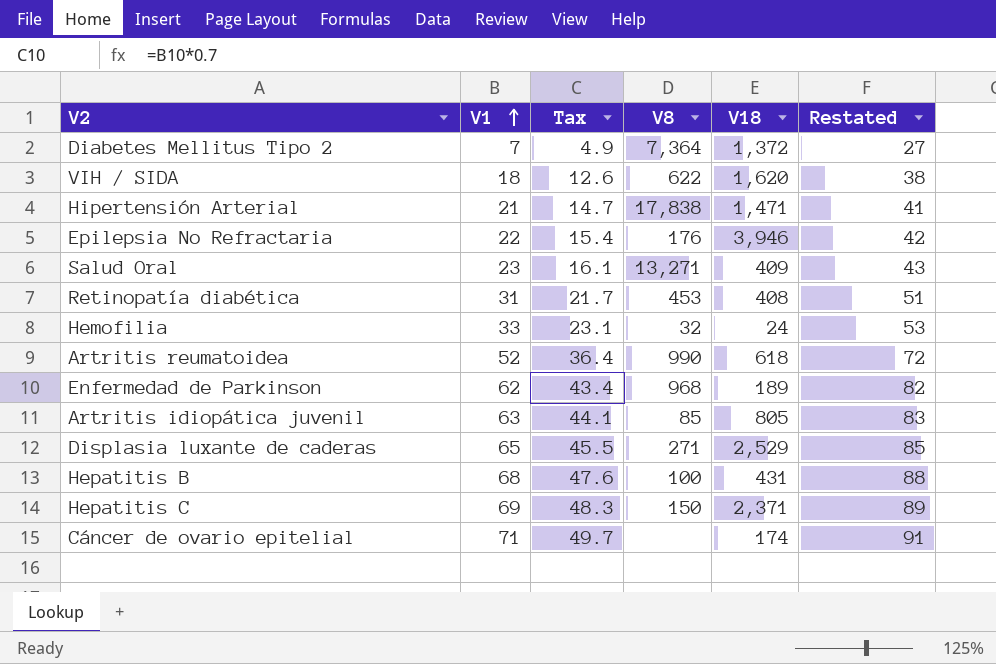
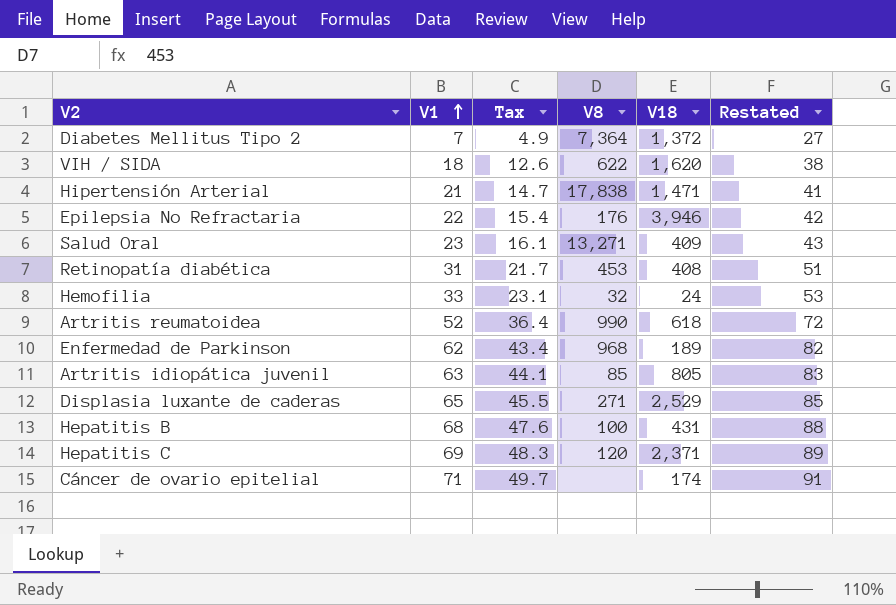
Hepatitis C | V8: 150 -> 120

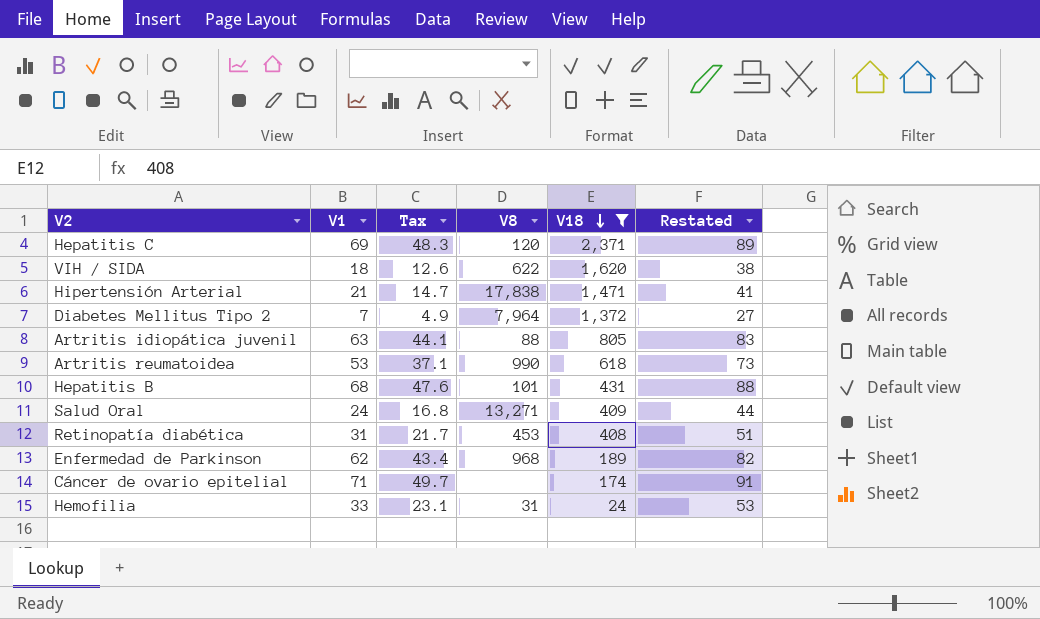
filter: none -> V18 <= 2,371
row order: V1 ascending -> V18 descending
Diabetes Mellitus Tipo 2 | V8: 7,364 -> 7,964
Artritis idiopática juvenil | V8: 85 -> 88
Artritis reumatoidea | V1: 52 -> 53
Artritis reumatoidea | Tax: 36.4 -> 37.1
Artritis reumatoidea | Restated: 72 -> 73
Hepatitis B | V8: 100 -> 101
Salud Oral | V1: 23 -> 24
Salud Oral | Tax: 16.1 -> 16.8
Salud Oral | Restated: 43 -> 44
Hemofilia | V8: 32 -> 31

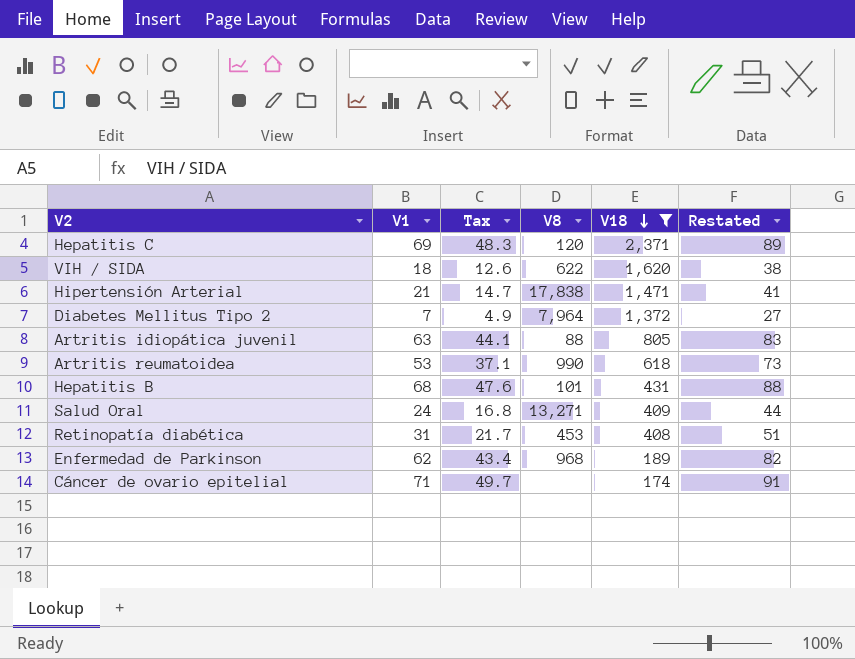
row Hemofilia: 33 | 23.1 | 31 | 24 | 53 -> none

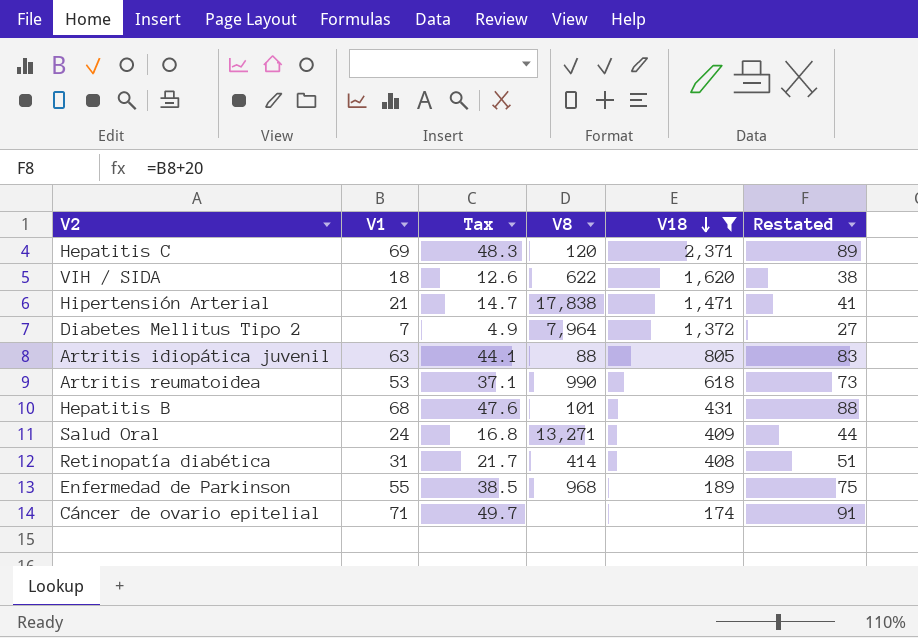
Retinopatía diabética | V8: 453 -> 414
Enfermedad de Parkinson | V1: 62 -> 55
Enfermedad de Parkinson | Tax: 43.4 -> 38.5
Enfermedad de Parkinson | Restated: 82 -> 75

